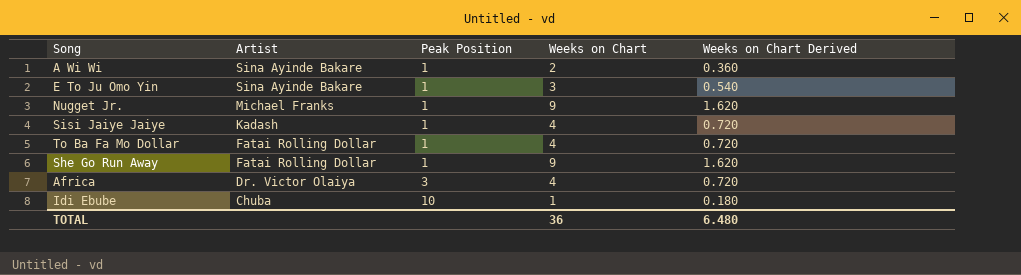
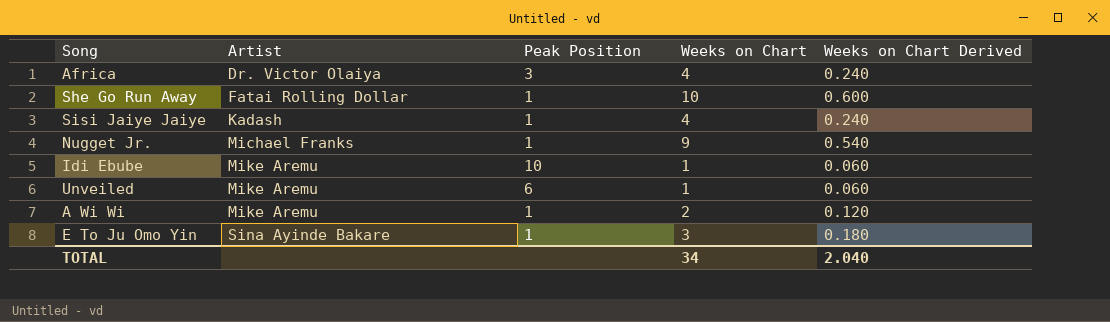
row order: Artist descending -> Artist ascending
column Weeks on Chart Derived | formula: [Weeks on Chart] * 0.18 -> [Weeks on Chart] * 0.06
row To Ba Fa Mo Dollar: Fatai Rolling Dollar | 1 | 4 | 0.720 -> none
She Go Run Away | Weeks on Chart: 9 -> 10
Idi Ebube | Artist: Chuba -> Mike Aremu
row Unveiled: none -> Mike Aremu | 6 | 1 | 0.060
A Wi Wi | Artist: Sina Ayinde Bakare -> Mike Aremu
TOTAL | Weeks on Chart: 36 -> 34
TOTAL | Weeks on Chart Derived: 6.480 -> 2.040

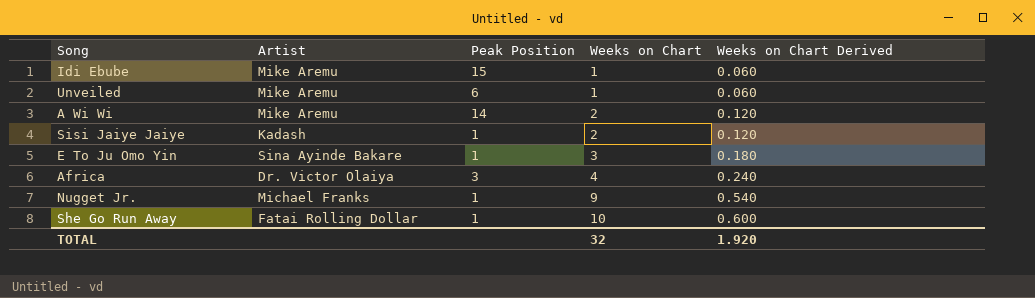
row order: Artist ascending -> Weeks on Chart ascending
Idi Ebube | Peak Position: 10 -> 15
A Wi Wi | Peak Position: 1 -> 14
Sisi Jaiye Jaiye | Weeks on Chart: 4 -> 2
Sisi Jaiye Jaiye | Weeks on Chart Derived: 0.240 -> 0.120
TOTAL | Weeks on Chart: 34 -> 32
TOTAL | Weeks on Chart Derived: 2.040 -> 1.920

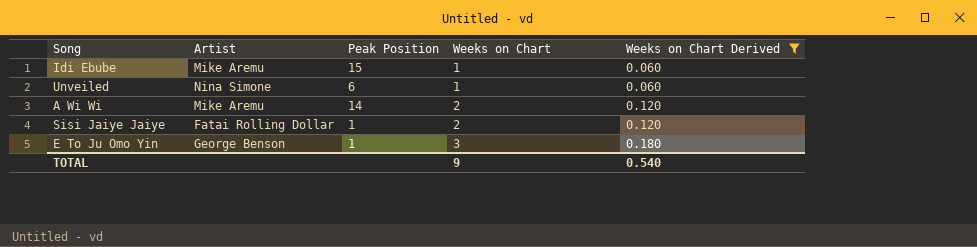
filter: none -> Weeks on Chart Derived <= 0.180
Unveiled | Artist: Mike Aremu -> Nina Simone
Sisi Jaiye Jaiye | Artist: Kadash -> Fatai Rolling Dollar
E To Ju Omo Yin | Artist: Sina Ayinde Bakare -> George Benson
TOTAL | Weeks on Chart: 32 -> 9
TOTAL | Weeks on Chart Derived: 1.920 -> 0.540

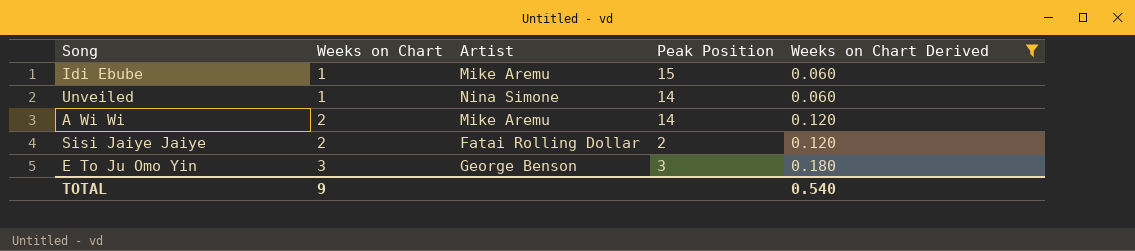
column Weeks on Chart | position: 4 -> 2
Unveiled | Peak Position: 6 -> 14
Sisi Jaiye Jaiye | Peak Position: 1 -> 2
E To Ju Omo Yin | Peak Position: 1 -> 3

